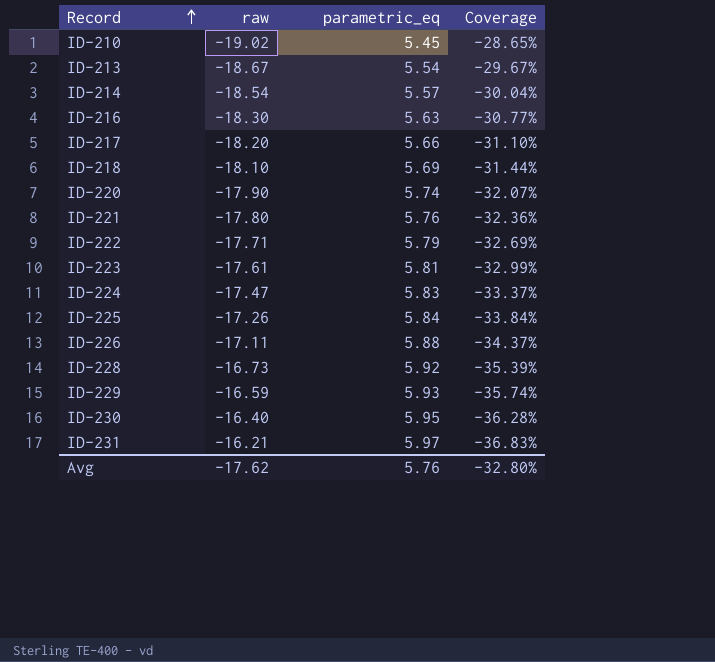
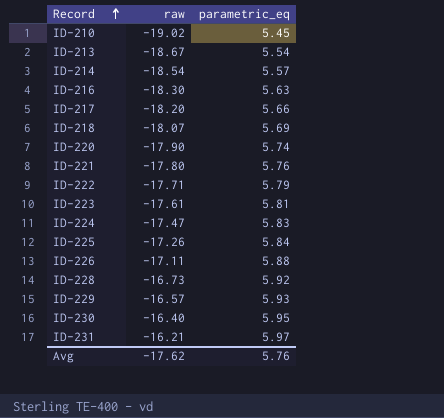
column Coverage | formula: [parametric_eq] / [raw] -> none
ID-218 | raw: -18.10 -> -18.07
ID-229 | raw: -16.59 -> -16.57

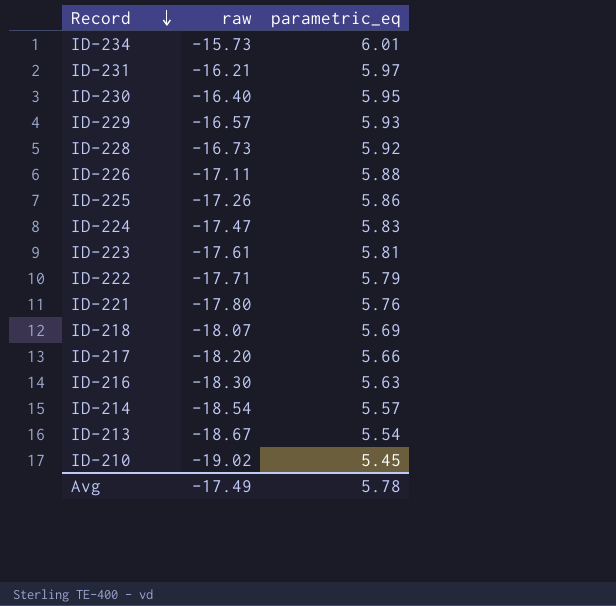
row order: Record ascending -> Record descending
row ID-220: -17.90 | 5.74 -> none
row ID-234: none -> -15.73 | 6.01
ID-225 | parametric_eq: 5.84 -> 5.86
Avg | raw: -17.62 -> -17.49
Avg | parametric_eq: 5.76 -> 5.78

